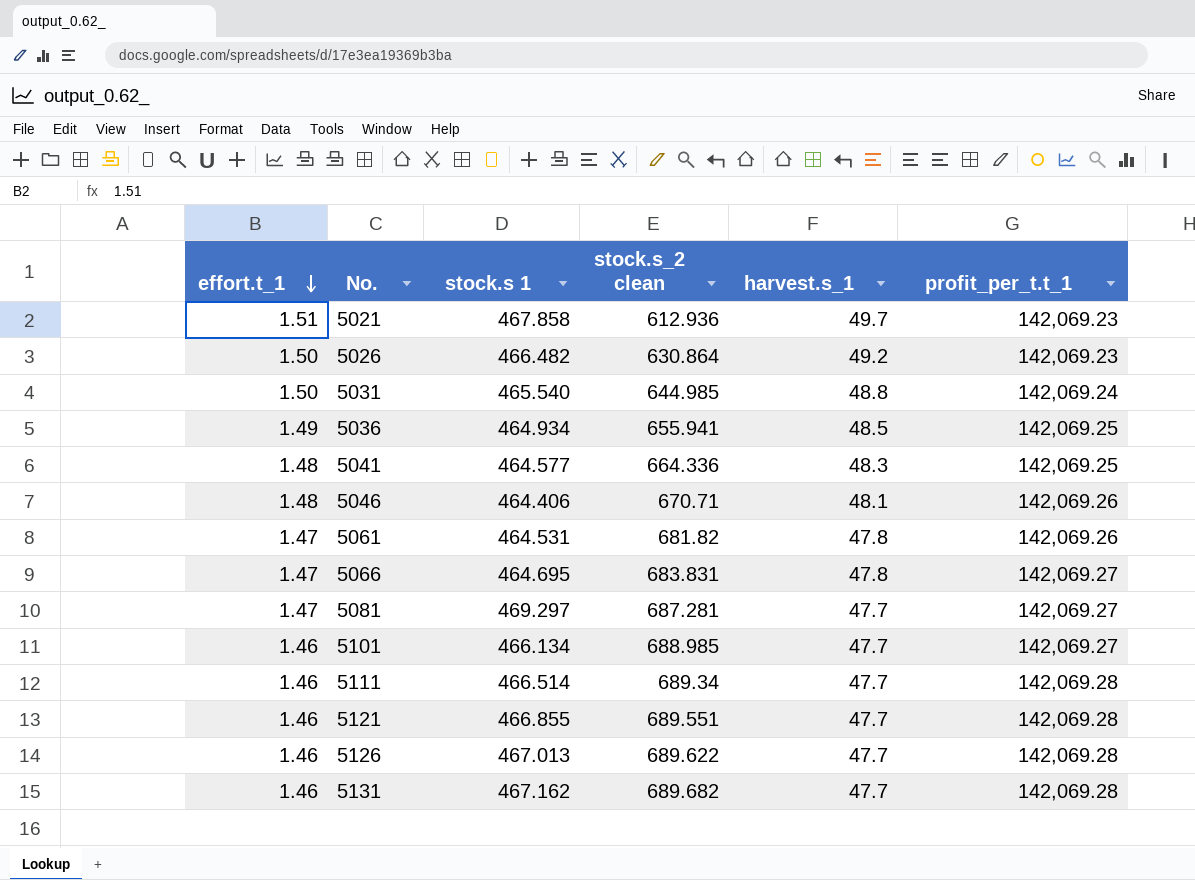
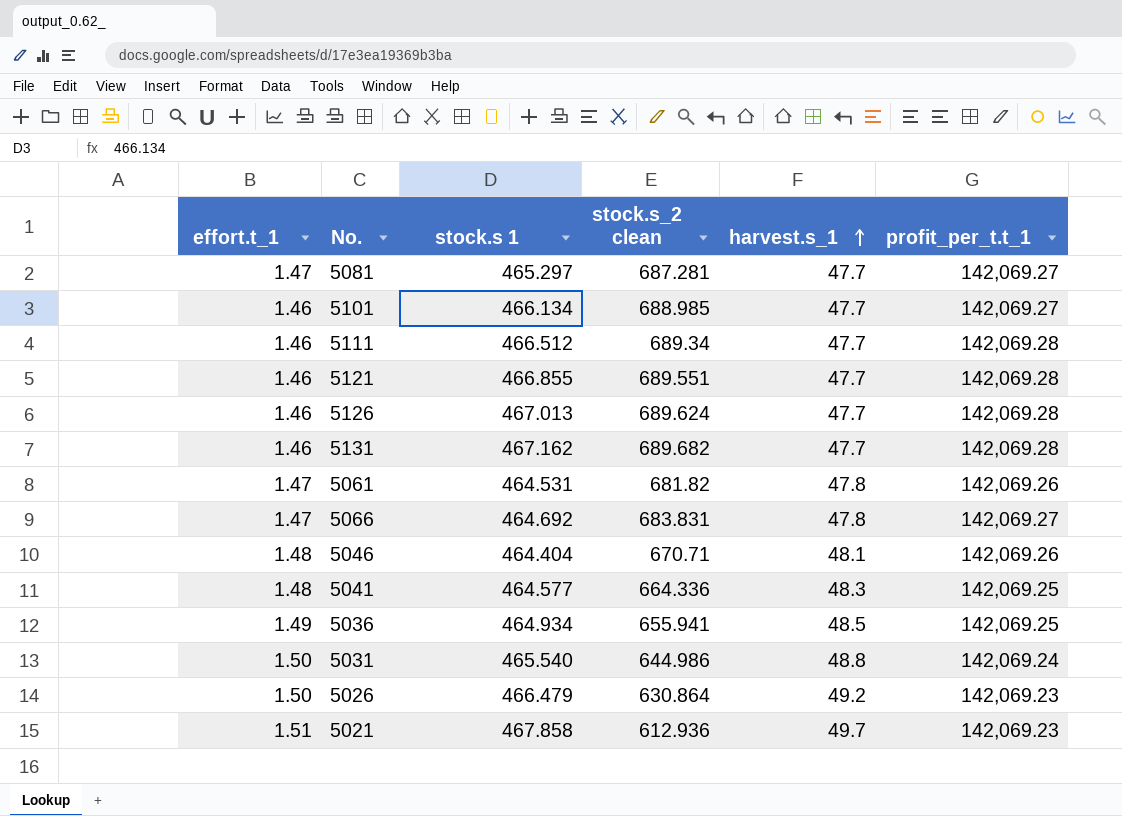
row order: effort.t_1 descending -> harvest.s_1 ascending
5081 | stock.s 1: 469.297 -> 465.297
5111 | stock.s 1: 466.514 -> 466.512
5126 | stock.s_2 clean: 689.622 -> 689.624
5066 | stock.s 1: 464.695 -> 464.692
5046 | stock.s 1: 464.406 -> 464.404
5031 | stock.s_2 clean: 644.985 -> 644.986
5026 | stock.s 1: 466.482 -> 466.479

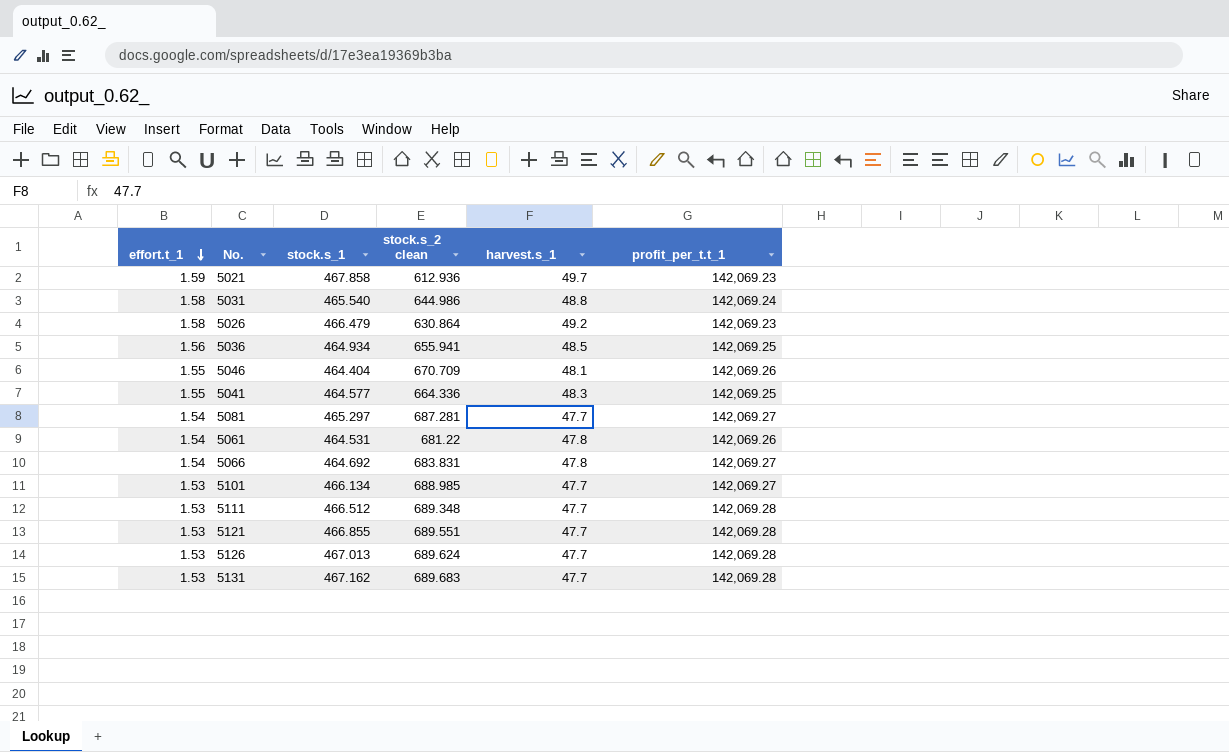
row order: harvest.s_1 ascending -> effort.t_1 descending
column name: stock.s 1 -> stock.s_1
5021 | effort.t_1: 1.51 -> 1.59
5031 | effort.t_1: 1.50 -> 1.58
5026 | effort.t_1: 1.50 -> 1.58
5036 | effort.t_1: 1.49 -> 1.56
5046 | effort.t_1: 1.48 -> 1.55
5046 | stock.s_2 clean: 670.71 -> 670.709
5041 | effort.t_1: 1.48 -> 1.55
5081 | effort.t_1: 1.47 -> 1.54
5061 | effort.t_1: 1.47 -> 1.54
5061 | stock.s_2 clean: 681.82 -> 681.22
5066 | effort.t_1: 1.47 -> 1.54
5101 | effort.t_1: 1.46 -> 1.53
5111 | effort.t_1: 1.46 -> 1.53
5111 | stock.s_2 clean: 689.34 -> 689.348
5121 | effort.t_1: 1.46 -> 1.53
5126 | effort.t_1: 1.46 -> 1.53
5131 | effort.t_1: 1.46 -> 1.53
5131 | stock.s_2 clean: 689.682 -> 689.683

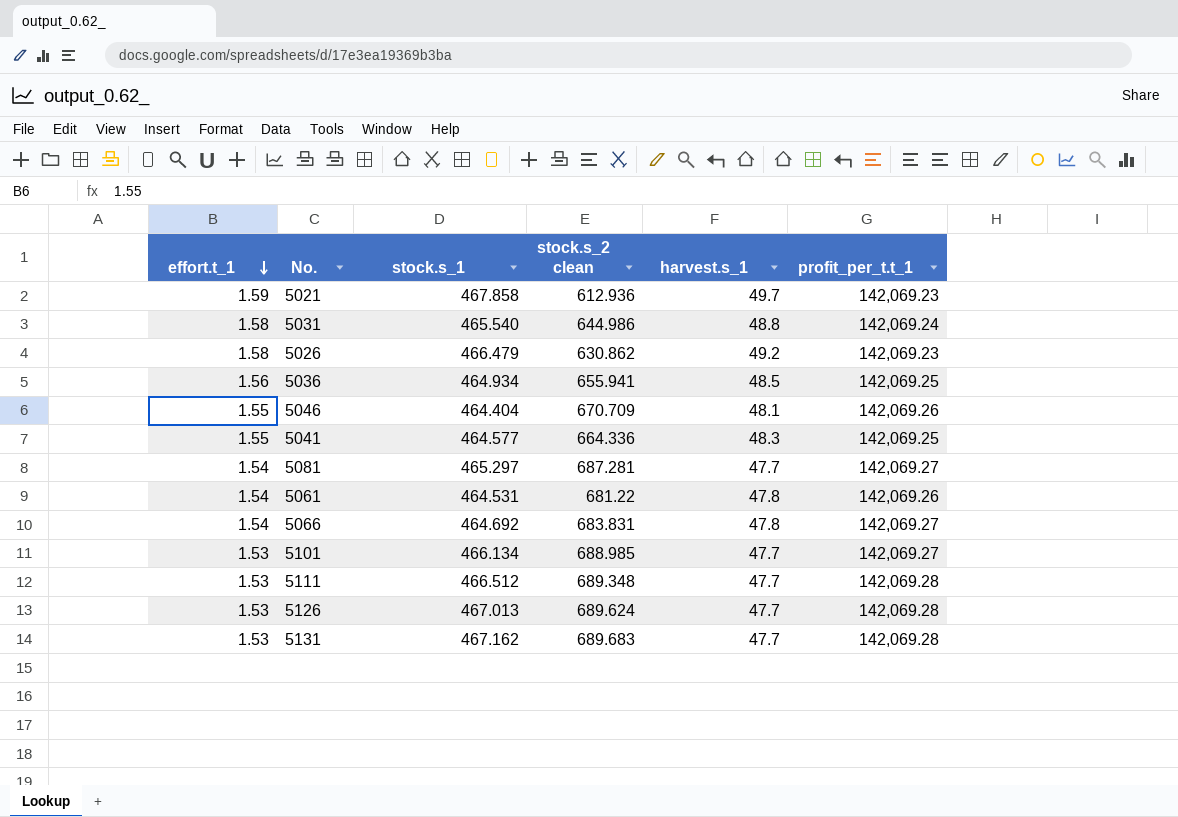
row 5121: 1.53 | 466.855 | 689.551 | 47.7 | 142,069.28 -> none
5026 | stock.s_2 clean: 630.864 -> 630.862

